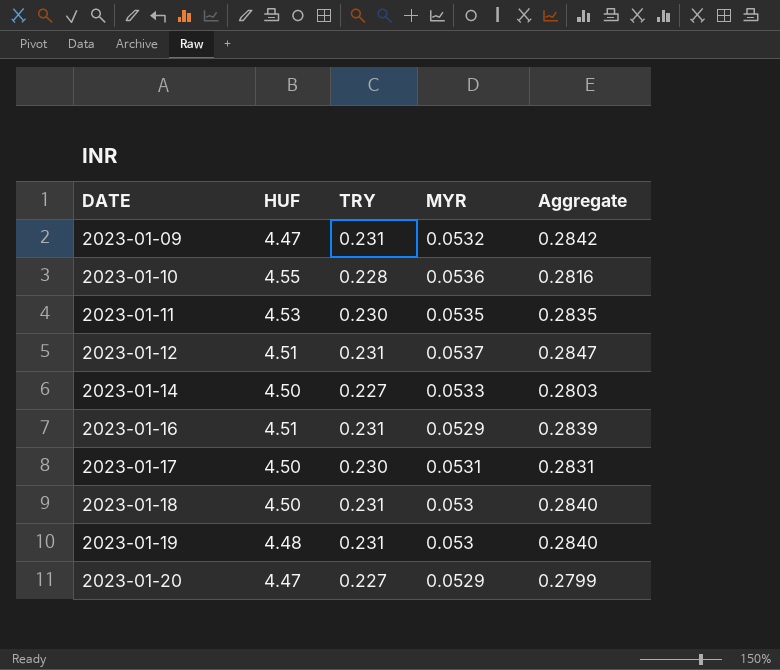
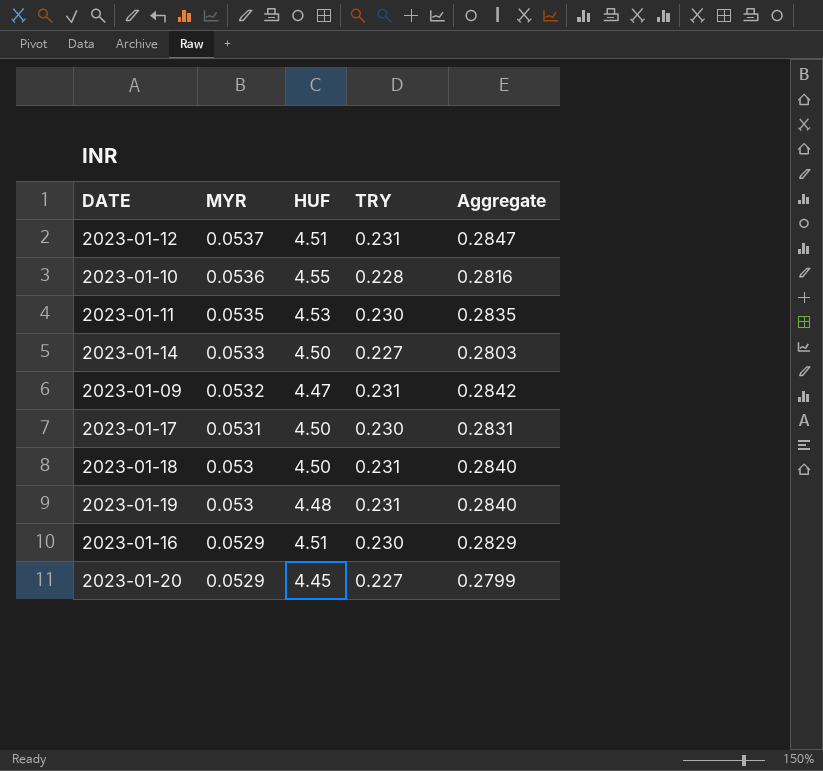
row order: DATE ascending -> MYR descending
column MYR | position: 4 -> 2
2023-01-16 | TRY: 0.231 -> 0.230
2023-01-16 | Aggregate: 0.2839 -> 0.2829
2023-01-20 | HUF: 4.47 -> 4.45

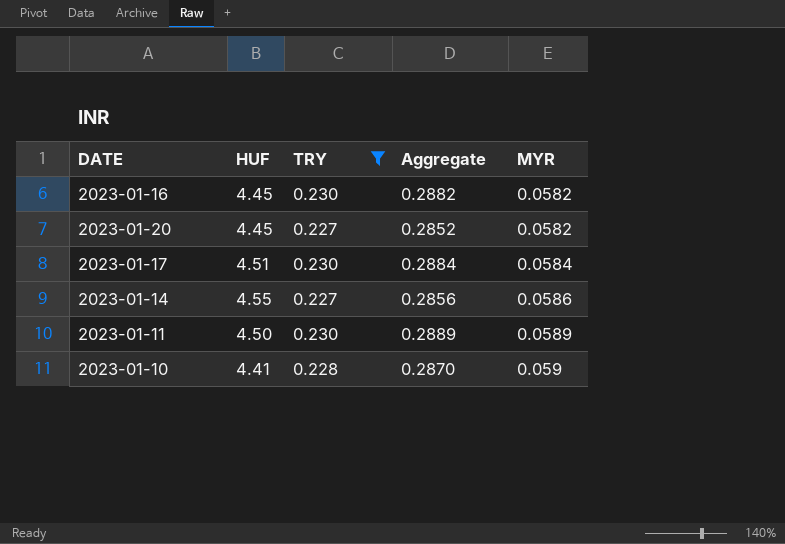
filter: none -> TRY != 0.231
row order: MYR descending -> MYR ascending
column MYR | position: 2 -> 5
2023-01-16 | HUF: 4.51 -> 4.45
2023-01-16 | Aggregate: 0.2829 -> 0.2882
2023-01-16 | MYR: 0.0529 -> 0.0582
2023-01-20 | Aggregate: 0.2799 -> 0.2852
2023-01-20 | MYR: 0.0529 -> 0.0582
2023-01-17 | HUF: 4.50 -> 4.51
2023-01-17 | Aggregate: 0.2831 -> 0.2884
2023-01-17 | MYR: 0.0531 -> 0.0584
2023-01-14 | HUF: 4.50 -> 4.55
2023-01-14 | Aggregate: 0.2803 -> 0.2856
2023-01-14 | MYR: 0.0533 -> 0.0586
2023-01-11 | HUF: 4.53 -> 4.50
2023-01-11 | Aggregate: 0.2835 -> 0.2889
2023-01-11 | MYR: 0.0535 -> 0.0589
2023-01-10 | HUF: 4.55 -> 4.41
2023-01-10 | Aggregate: 0.2816 -> 0.2870
2023-01-10 | MYR: 0.0536 -> 0.059

